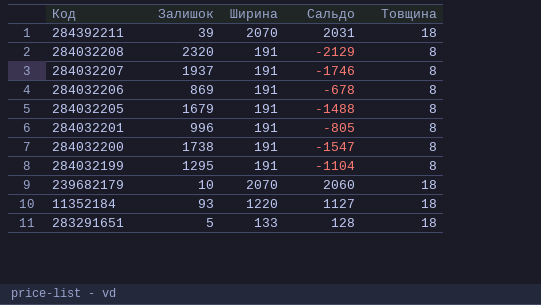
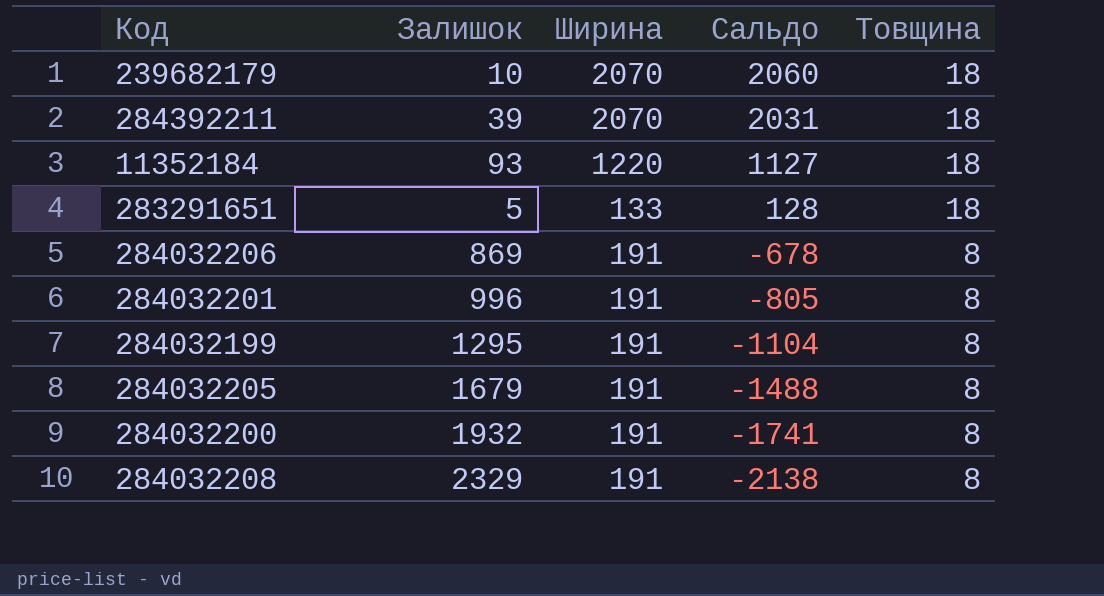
row order: none -> Сальдо descending
row 284032207: 1937 | 191 | -1746 | 8 -> none
284032200 | Залишок: 1738 -> 1932
284032200 | Сальдо: -1547 -> -1741
284032208 | Залишок: 2320 -> 2329
284032208 | Сальдо: -2129 -> -2138

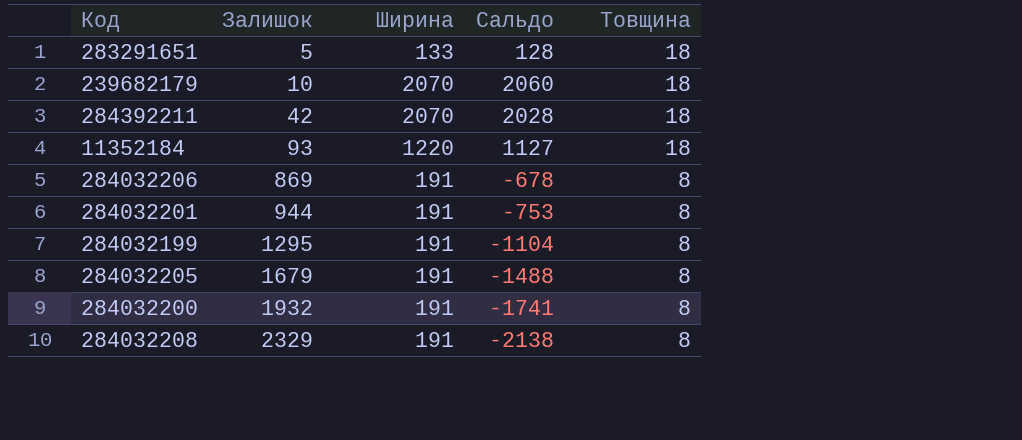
row order: Сальдо descending -> Залишок ascending
284392211 | Залишок: 39 -> 42
284392211 | Сальдо: 2031 -> 2028
284032201 | Залишок: 996 -> 944
284032201 | Сальдо: -805 -> -753

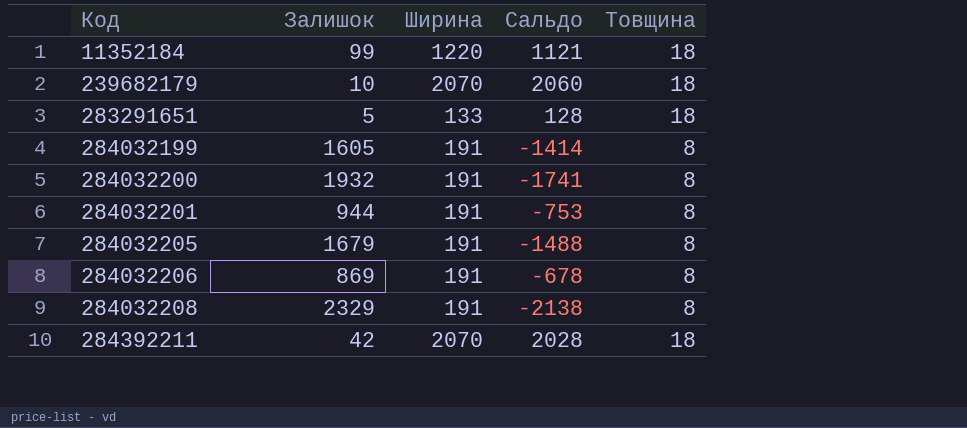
row order: Залишок ascending -> Код ascending
11352184 | Залишок: 93 -> 99
11352184 | Сальдо: 1127 -> 1121
284032199 | Залишок: 1295 -> 1605
284032199 | Сальдо: -1104 -> -1414

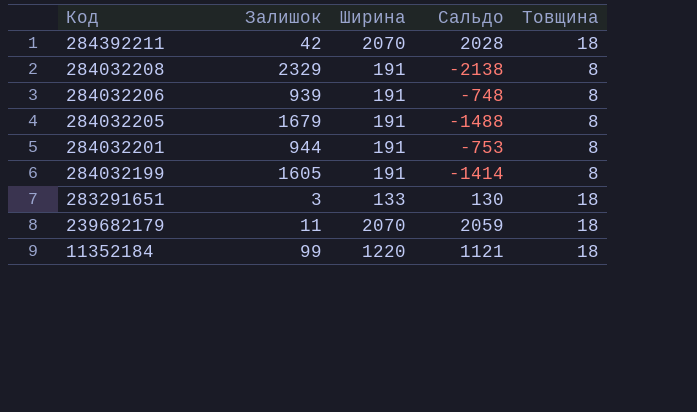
row order: Код ascending -> Код descending
row 284032200: 1932 | 191 | -1741 | 8 -> none
284032206 | Залишок: 869 -> 939
284032206 | Сальдо: -678 -> -748
283291651 | Залишок: 5 -> 3
283291651 | Сальдо: 128 -> 130
239682179 | Залишок: 10 -> 11
239682179 | Сальдо: 2060 -> 2059

